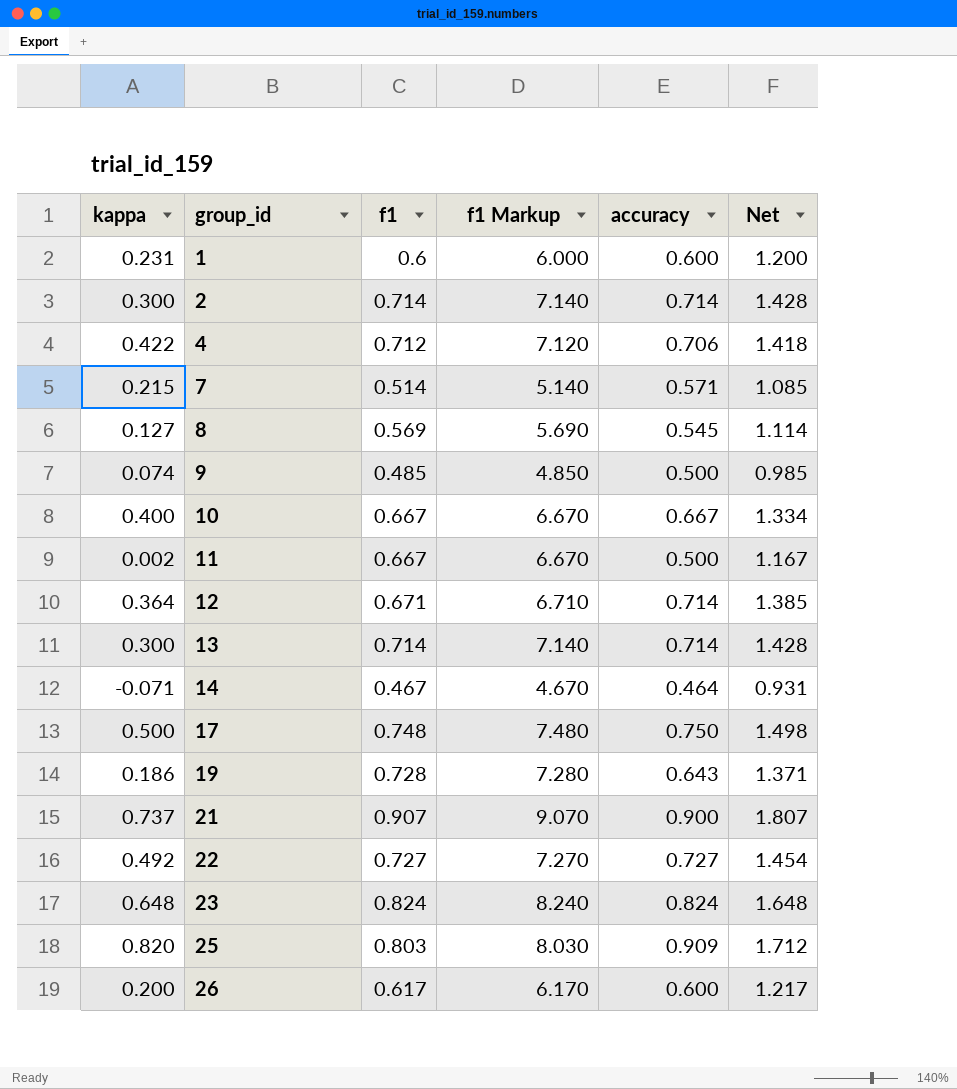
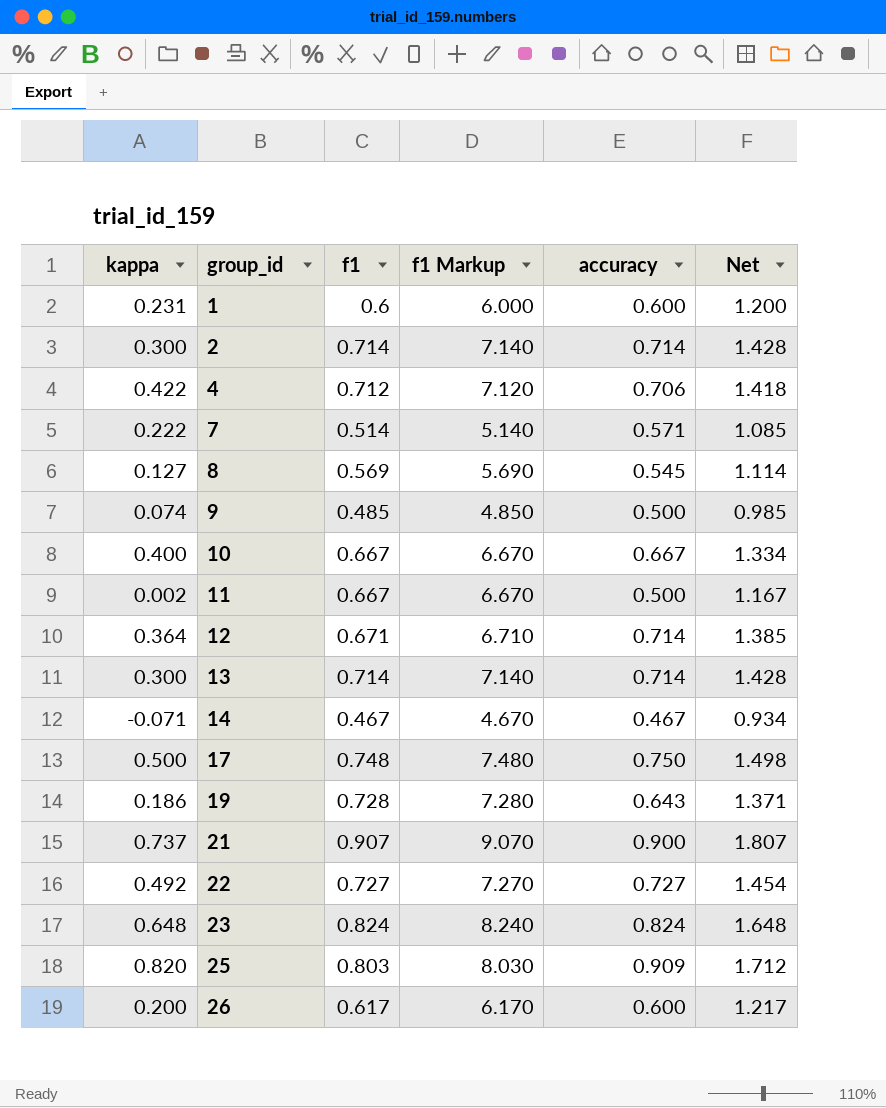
7 | kappa: 0.215 -> 0.222
14 | accuracy: 0.464 -> 0.467
14 | Net: 0.931 -> 0.934

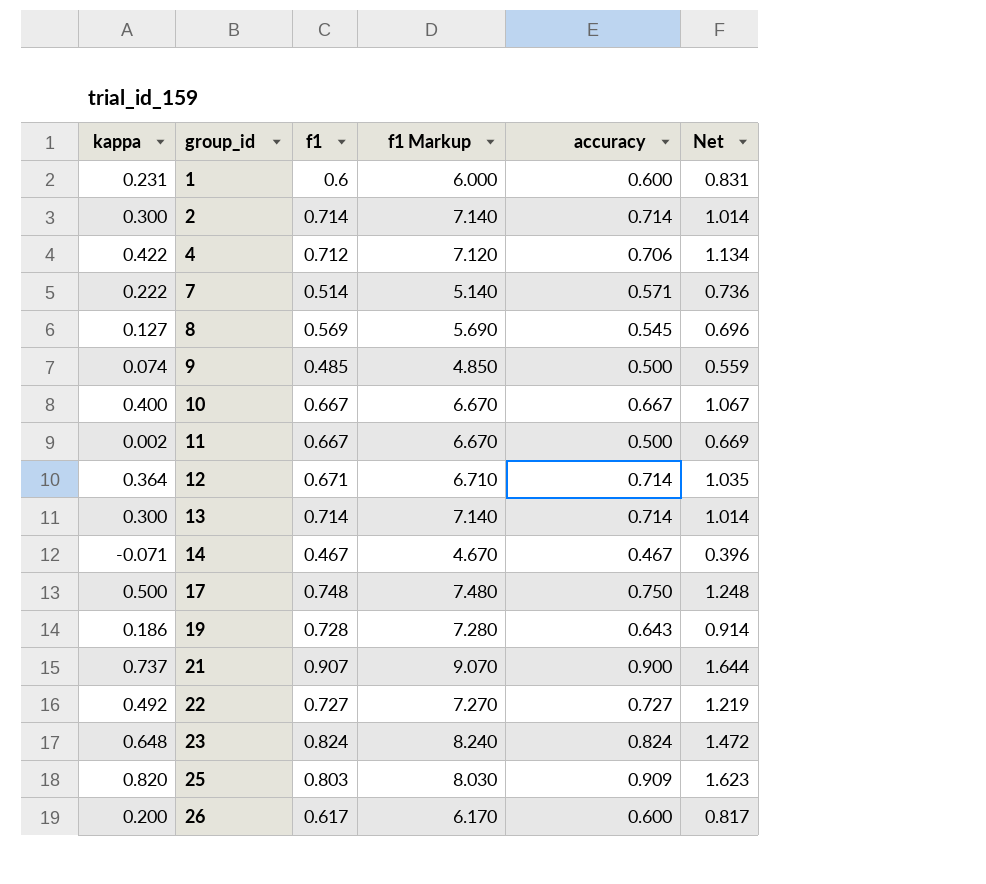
column Net | formula: [f1] + [accuracy] -> [kappa] + [f1]

